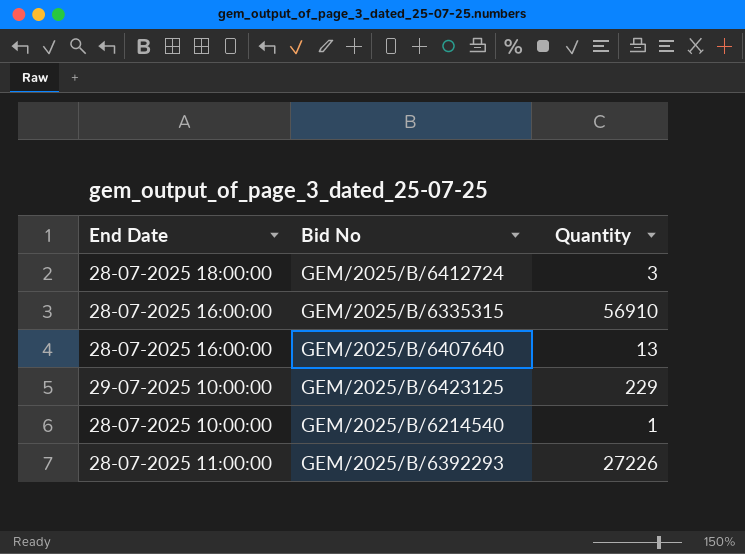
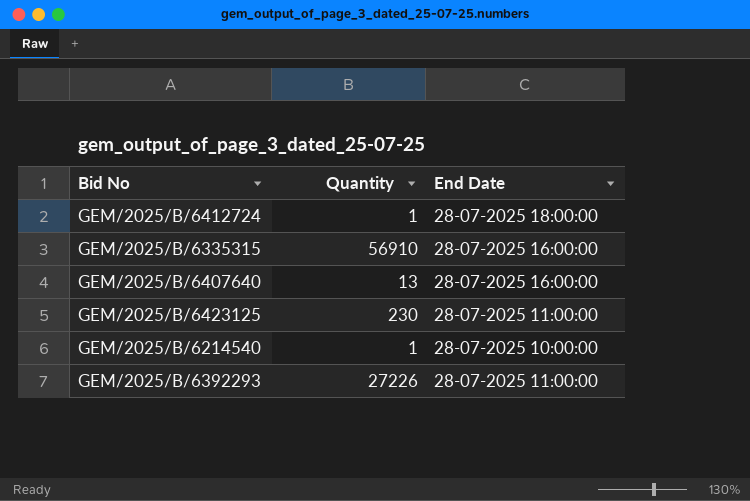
column End Date | position: 1 -> 3
GEM/2025/B/6412724 | Quantity: 3 -> 1
GEM/2025/B/6423125 | Quantity: 229 -> 230
GEM/2025/B/6423125 | End Date: 29-07-2025 10:00:00 -> 28-07-2025 11:00:00

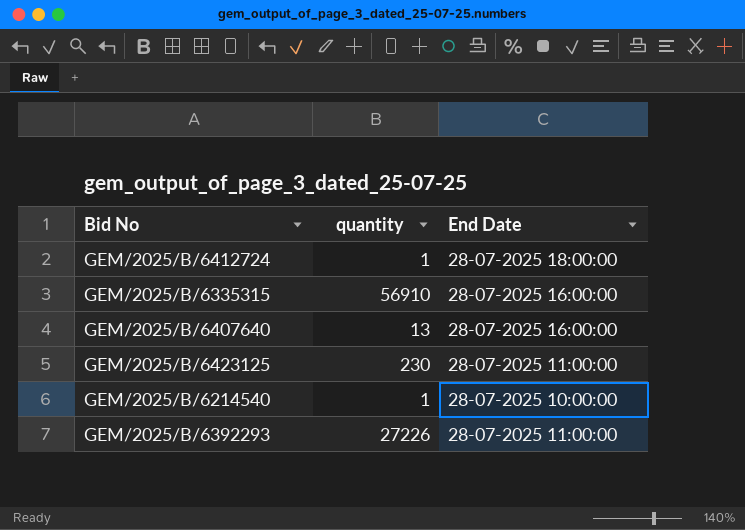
column name: Quantity -> quantity

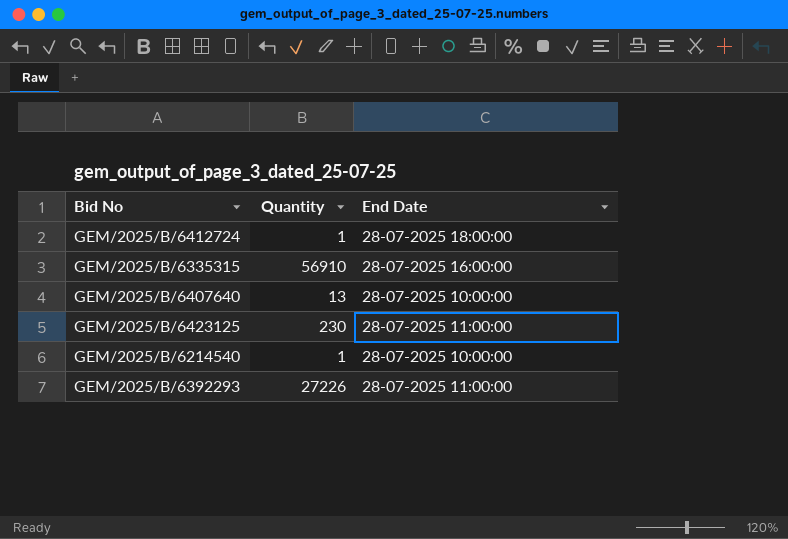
column name: quantity -> Quantity
GEM/2025/B/6407640 | End Date: 28-07-2025 16:00:00 -> 28-07-2025 10:00:00

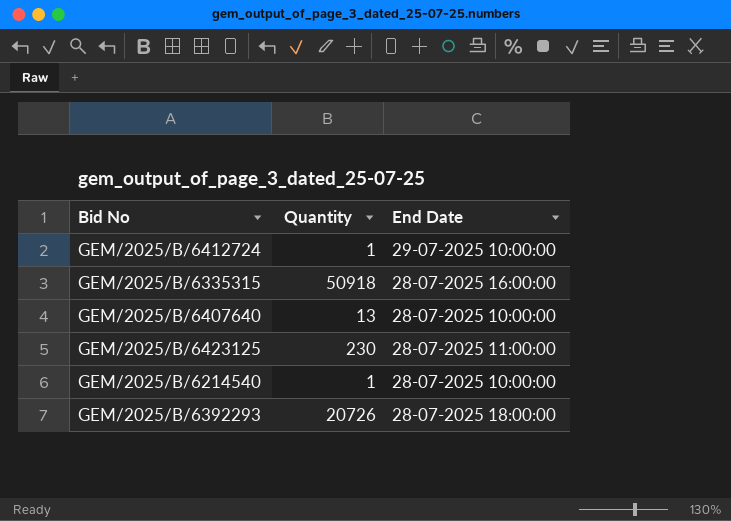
GEM/2025/B/6412724 | End Date: 28-07-2025 18:00:00 -> 29-07-2025 10:00:00
GEM/2025/B/6335315 | Quantity: 56910 -> 50918
GEM/2025/B/6392293 | Quantity: 27226 -> 20726
GEM/2025/B/6392293 | End Date: 28-07-2025 11:00:00 -> 28-07-2025 18:00:00

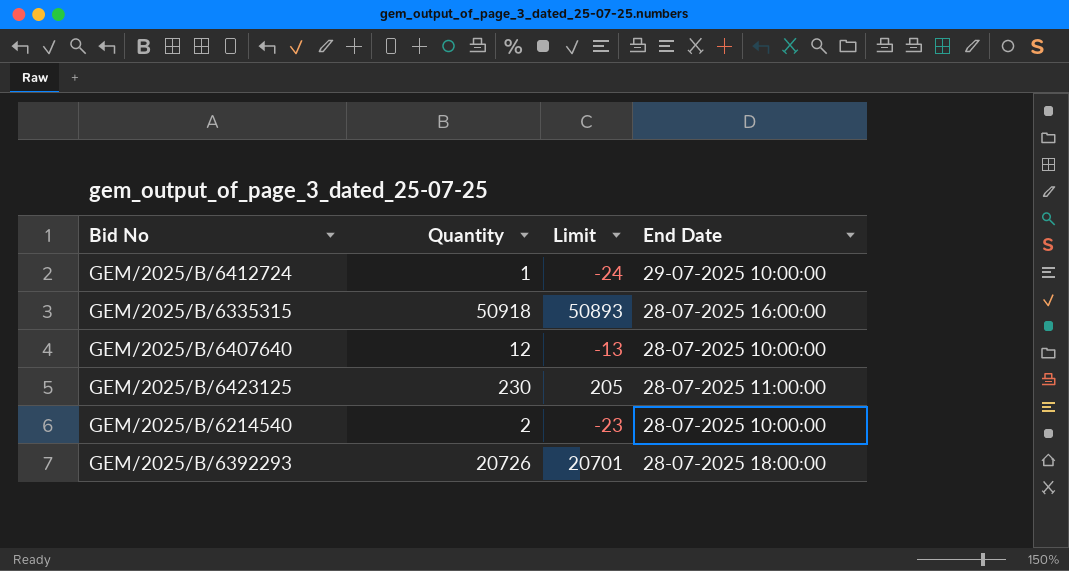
column Limit | formula: none -> [Quantity] - 25
GEM/2025/B/6407640 | Quantity: 13 -> 12
GEM/2025/B/6214540 | Quantity: 1 -> 2

